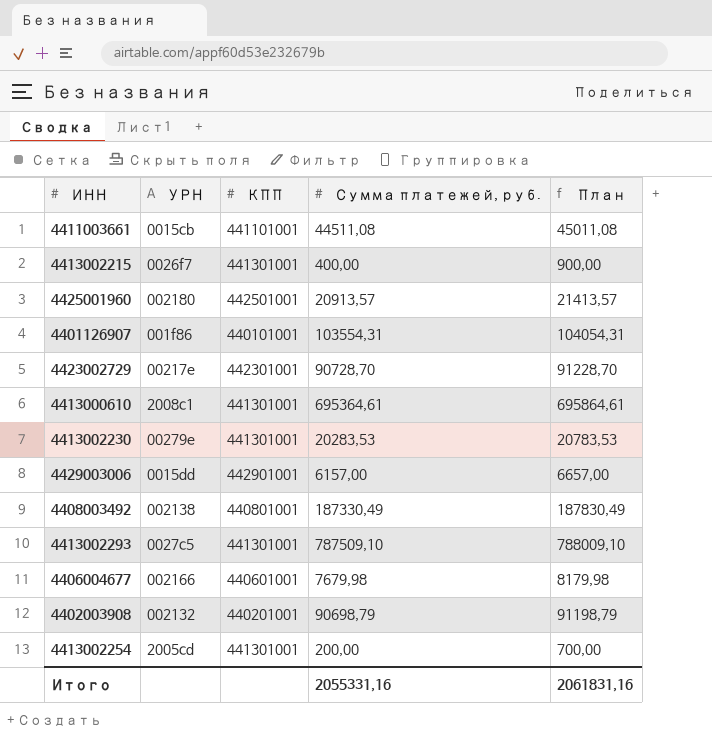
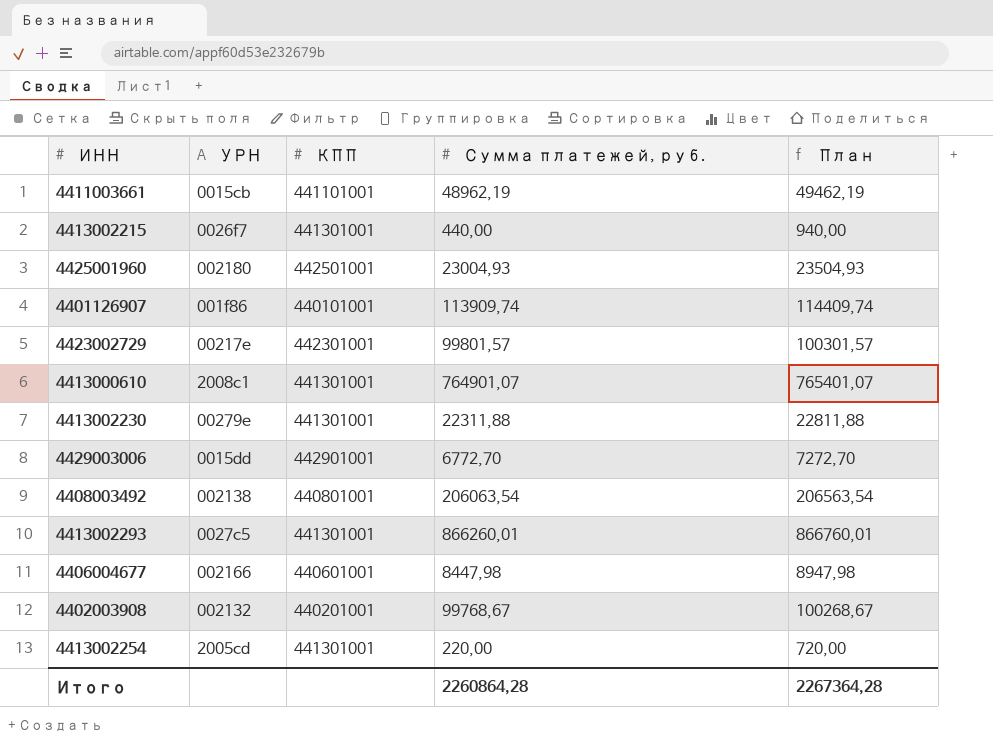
4411003661 | Сумма платежей, руб.: 44511,08 -> 48962,19
4411003661 | План: 45011,08 -> 49462,19
4413002215 | Сумма платежей, руб.: 400,00 -> 440,00
4413002215 | План: 900,00 -> 940,00
4425001960 | Сумма платежей, руб.: 20913,57 -> 23004,93
4425001960 | План: 21413,57 -> 23504,93
4401126907 | Сумма платежей, руб.: 103554,31 -> 113909,74
4401126907 | План: 104054,31 -> 114409,74
4423002729 | Сумма платежей, руб.: 90728,70 -> 99801,57
4423002729 | План: 91228,70 -> 100301,57
4413000610 | Сумма платежей, руб.: 695364,61 -> 764901,07
4413000610 | План: 695864,61 -> 765401,07
4413002230 | Сумма платежей, руб.: 20283,53 -> 22311,88
4413002230 | План: 20783,53 -> 22811,88
4429003006 | Сумма платежей, руб.: 6157,00 -> 6772,70
4429003006 | План: 6657,00 -> 7272,70
4408003492 | Сумма платежей, руб.: 187330,49 -> 206063,54
4408003492 | План: 187830,49 -> 206563,54
4413002293 | Сумма платежей, руб.: 787509,10 -> 866260,01
4413002293 | План: 788009,10 -> 866760,01
4406004677 | Сумма платежей, руб.: 7679,98 -> 8447,98
4406004677 | План: 8179,98 -> 8947,98
4402003908 | Сумма платежей, руб.: 90698,79 -> 99768,67
4402003908 | План: 91198,79 -> 100268,67
4413002254 | Сумма платежей, руб.: 200,00 -> 220,00
4413002254 | План: 700,00 -> 720,00
Итого | Сумма платежей, руб.: 2055331,16 -> 2260864,28
Итого | План: 2061831,16 -> 2267364,28

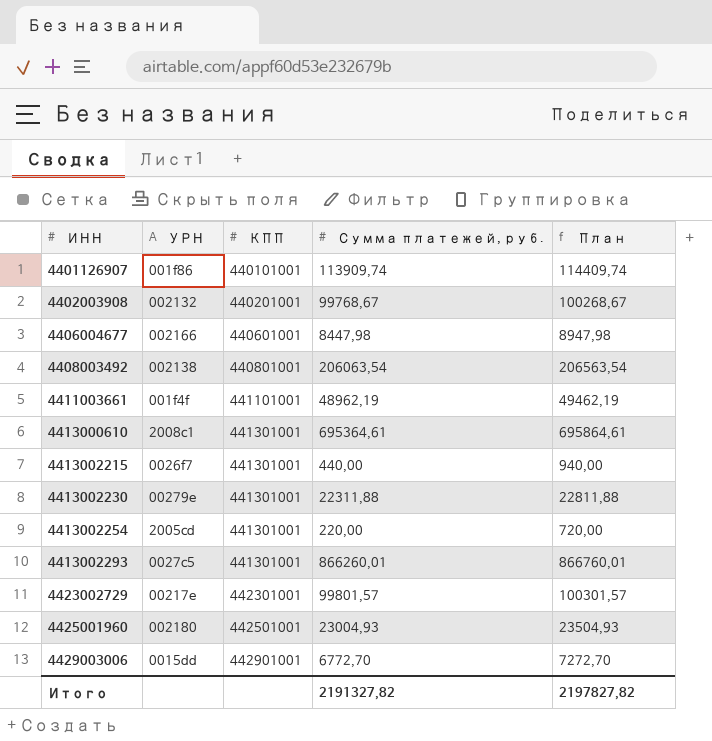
row order: none -> ИНН ascending
4411003661 | УРН: 0015cb -> 001f4f
4413000610 | Сумма платежей, руб.: 764901,07 -> 695364,61
4413000610 | План: 765401,07 -> 695864,61
Итого | Сумма платежей, руб.: 2260864,28 -> 2191327,82
Итого | План: 2267364,28 -> 2197827,82

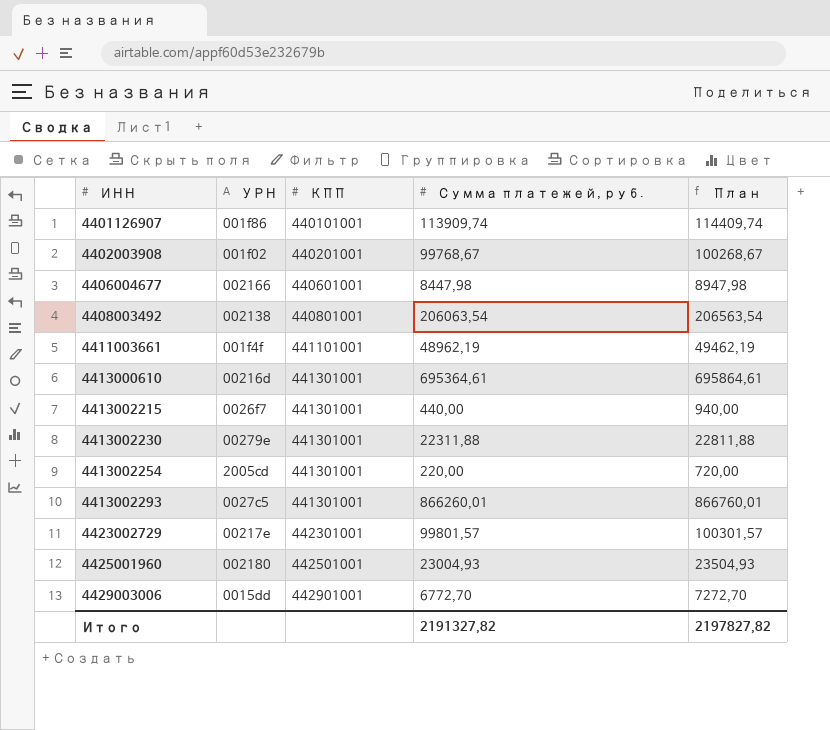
4402003908 | УРН: 002132 -> 001f02
4413000610 | УРН: 2008c1 -> 00216d

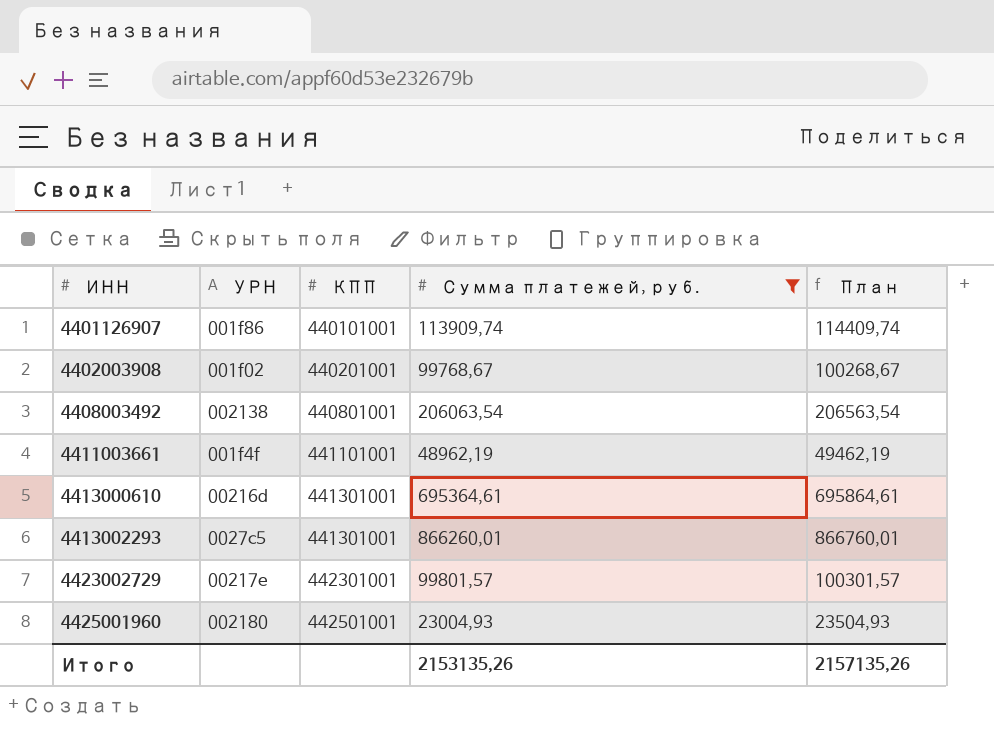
filter: none -> Сумма платежей, руб. >= 23004,93
Итого | Сумма платежей, руб.: 2191327,82 -> 2153135,26
Итого | План: 2197827,82 -> 2157135,26

